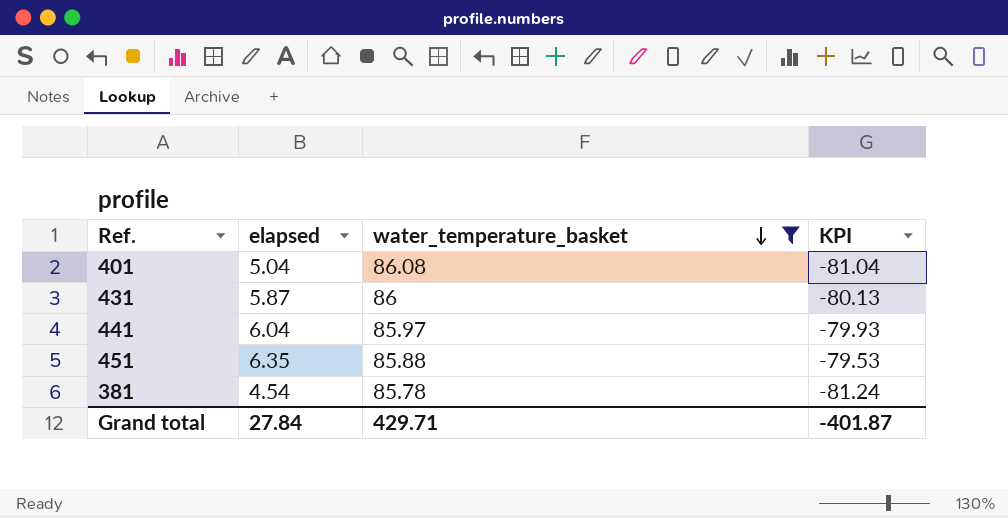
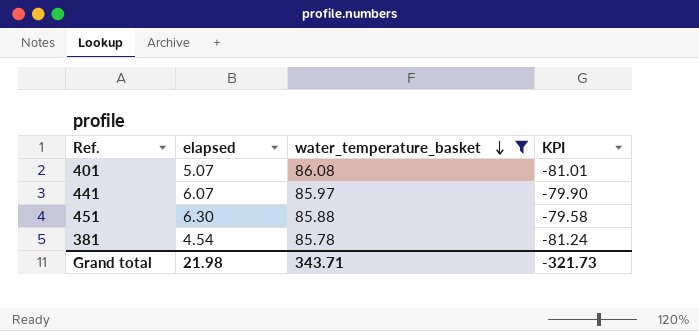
row 431: 5.87 | 86 | -80.13 -> none
401 | elapsed: 5.04 -> 5.07
401 | KPI: -81.04 -> -81.01
441 | elapsed: 6.04 -> 6.07
441 | KPI: -79.93 -> -79.90
451 | elapsed: 6.35 -> 6.30
451 | KPI: -79.53 -> -79.58
Grand total | elapsed: 27.84 -> 21.98
Grand total | water_temperature_basket: 429.71 -> 343.71
Grand total | KPI: -401.87 -> -321.73

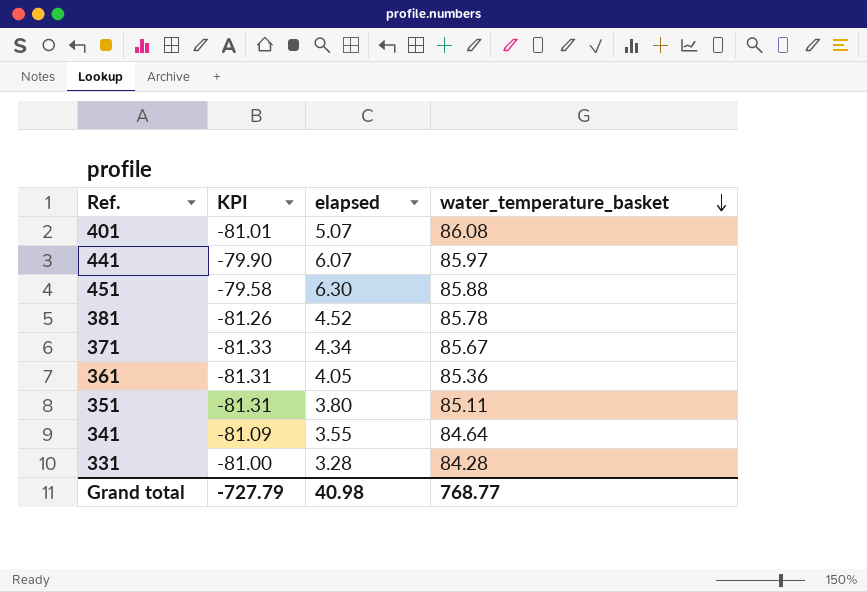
filter: water_temperature_basket >= 85.78 -> none
column KPI | position: 4 -> 2
381 | KPI: -81.24 -> -81.26
381 | elapsed: 4.54 -> 4.52
Grand total | KPI: -321.73 -> -727.79
Grand total | elapsed: 21.98 -> 40.98
Grand total | water_temperature_basket: 343.71 -> 768.77

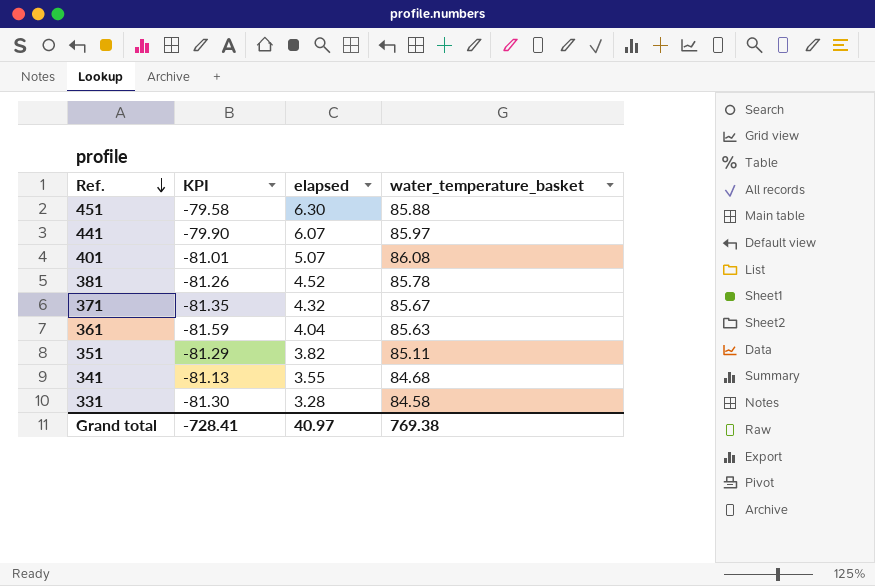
row order: water_temperature_basket descending -> Ref. descending
371 | KPI: -81.33 -> -81.35
371 | elapsed: 4.34 -> 4.32
361 | KPI: -81.31 -> -81.59
361 | elapsed: 4.05 -> 4.04
361 | water_temperature_basket: 85.36 -> 85.63
351 | KPI: -81.31 -> -81.29
351 | elapsed: 3.80 -> 3.82
341 | KPI: -81.09 -> -81.13
341 | water_temperature_basket: 84.64 -> 84.68
331 | KPI: -81.00 -> -81.30
331 | water_temperature_basket: 84.28 -> 84.58
Grand total | KPI: -727.79 -> -728.41
Grand total | elapsed: 40.98 -> 40.97
Grand total | water_temperature_basket: 768.77 -> 769.38

